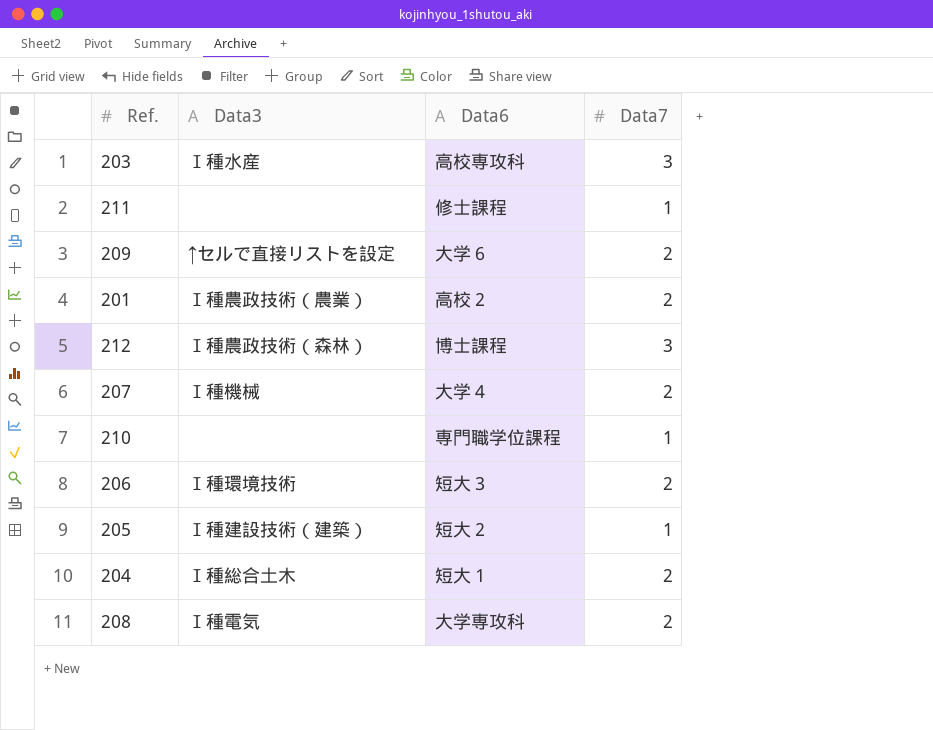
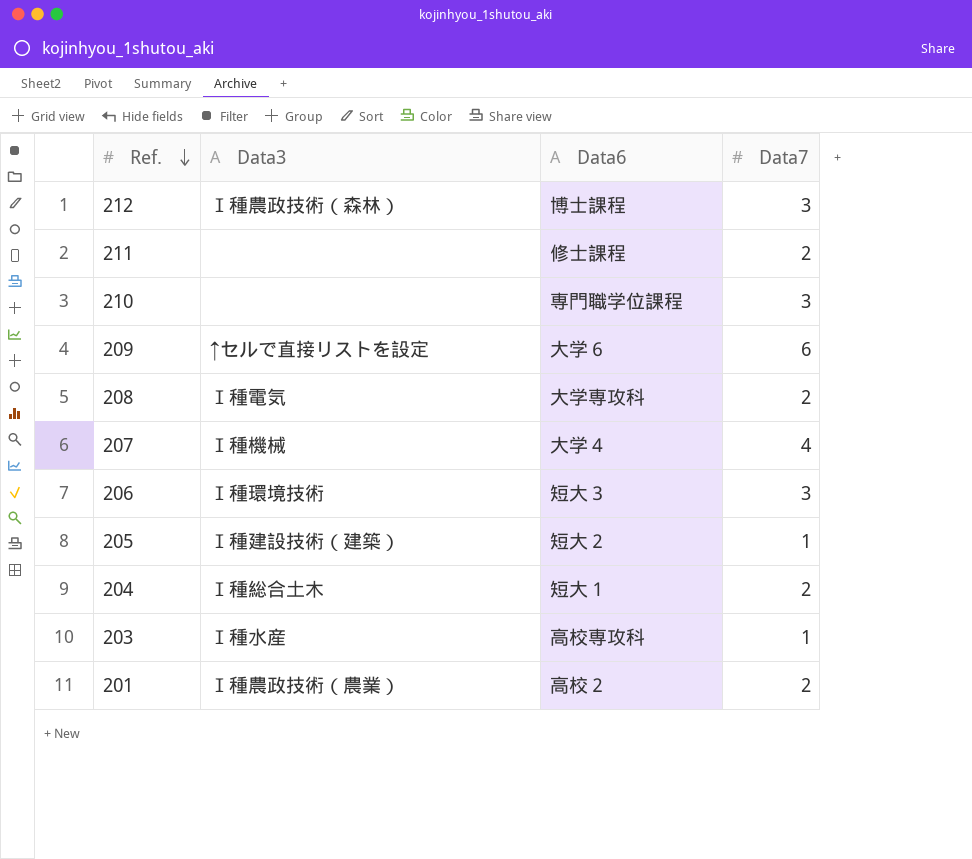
row order: none -> Ref. descending
211 | Data7: 1 -> 2
210 | Data7: 1 -> 3
209 | Data7: 2 -> 6
207 | Data7: 2 -> 4
206 | Data7: 2 -> 3
203 | Data7: 3 -> 1

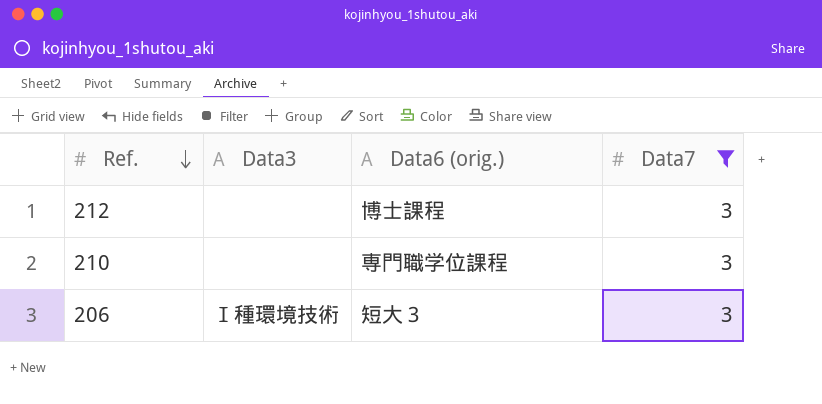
filter: none -> Data7 = 3
column name: Data6 -> Data6 (orig.)
212 | Data3: Ⅰ種農政技術（森林） -> none

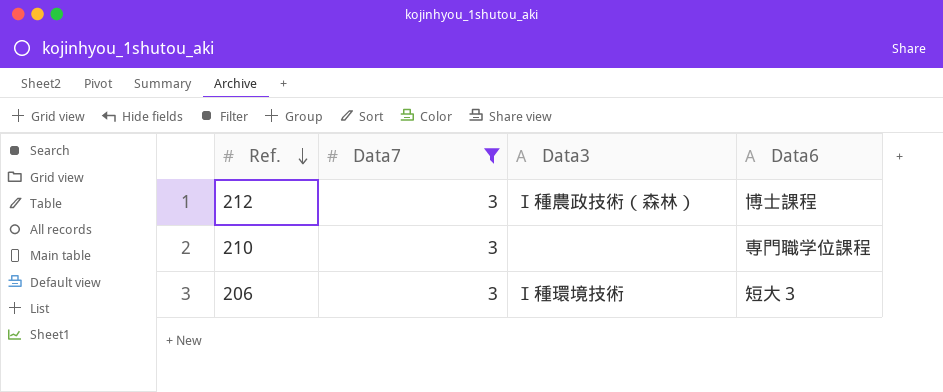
column Data7 | position: 4 -> 2
column name: Data6 (orig.) -> Data6
212 | Data3: none -> Ⅰ種農政技術（森林）

